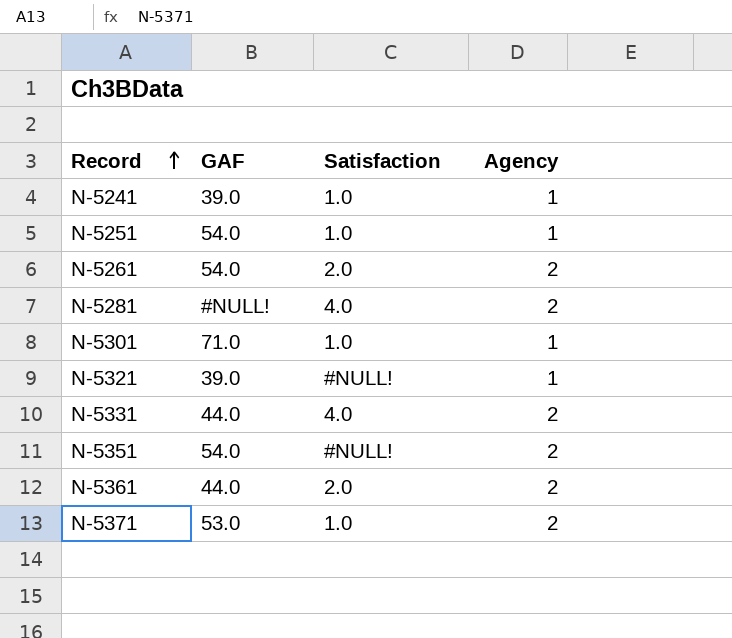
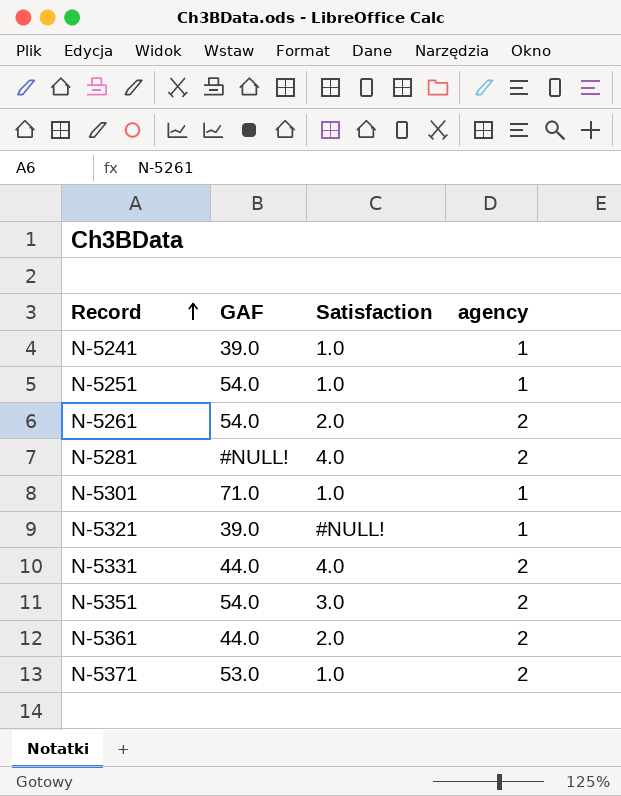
column name: Agency -> agency
N-5351 | Satisfaction: #NULL! -> 3.0

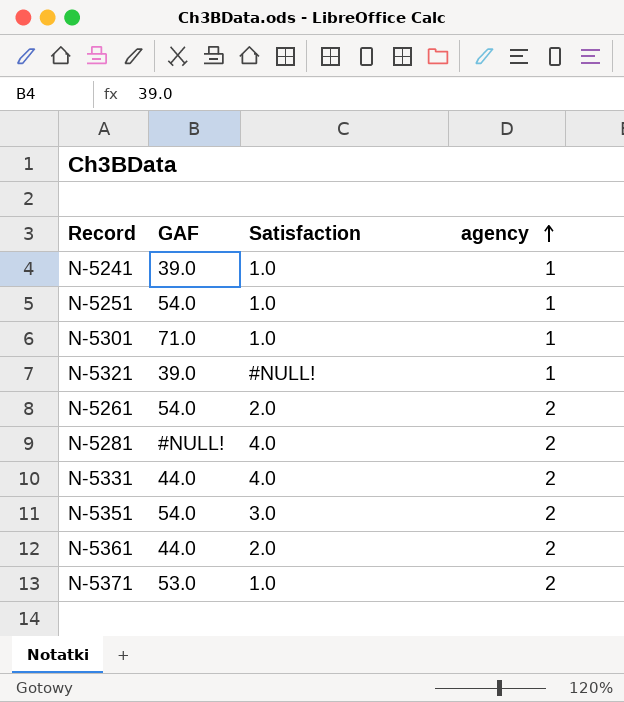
row order: Record ascending -> agency ascending

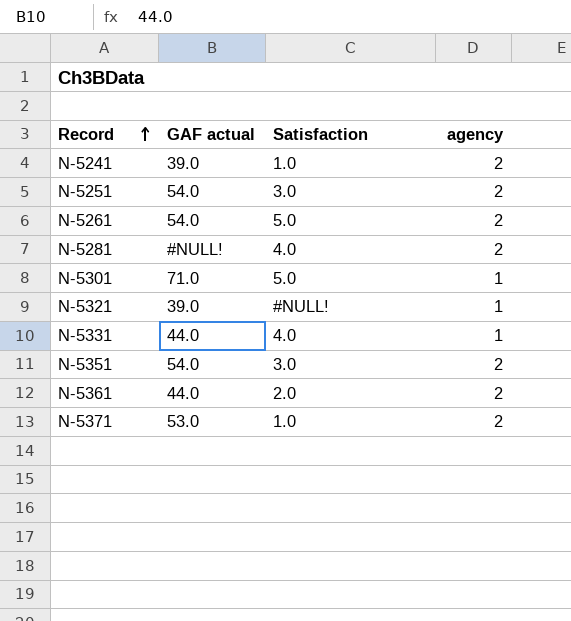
row order: agency ascending -> Record ascending
column name: GAF -> GAF actual
N-5241 | agency: 1 -> 2
N-5251 | Satisfaction: 1.0 -> 3.0
N-5251 | agency: 1 -> 2
N-5261 | Satisfaction: 2.0 -> 5.0
N-5301 | Satisfaction: 1.0 -> 5.0
N-5331 | agency: 2 -> 1

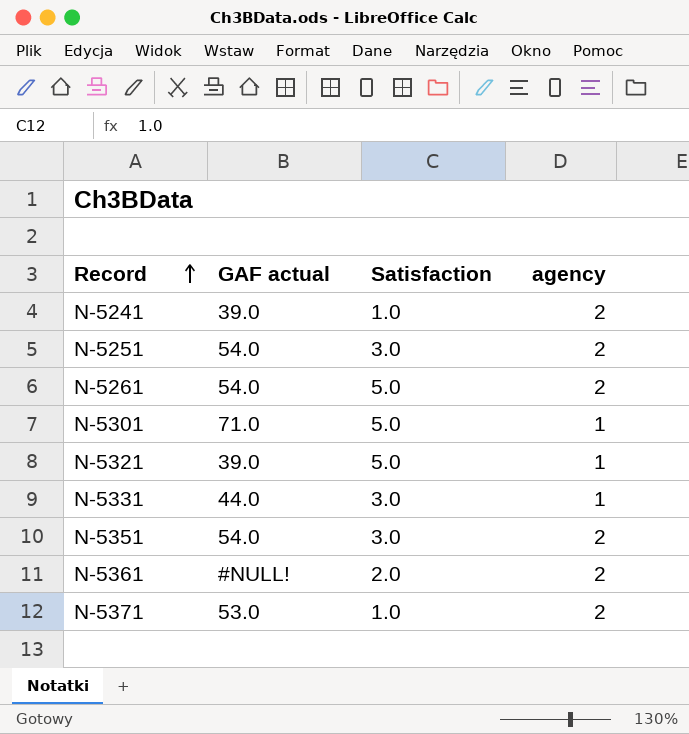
row N-5281: #NULL! | 4.0 | 2 -> none
N-5321 | Satisfaction: #NULL! -> 5.0
N-5331 | Satisfaction: 4.0 -> 3.0
N-5361 | GAF actual: 44.0 -> #NULL!

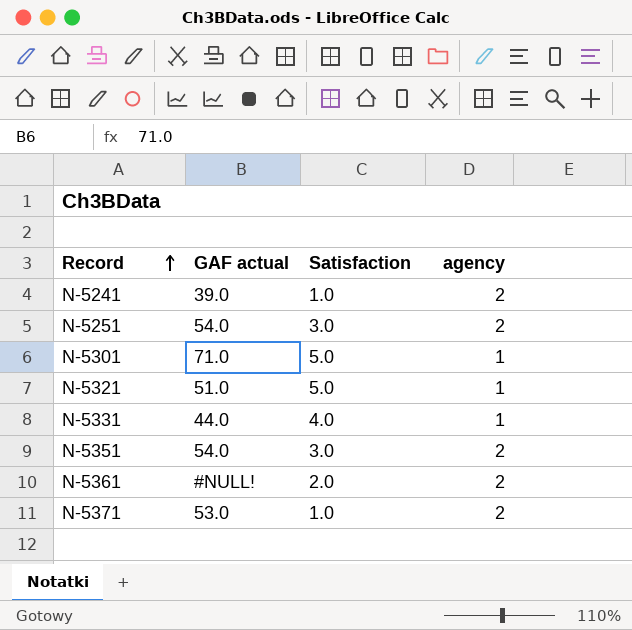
row N-5261: 54.0 | 5.0 | 2 -> none
N-5321 | GAF actual: 39.0 -> 51.0
N-5331 | Satisfaction: 3.0 -> 4.0

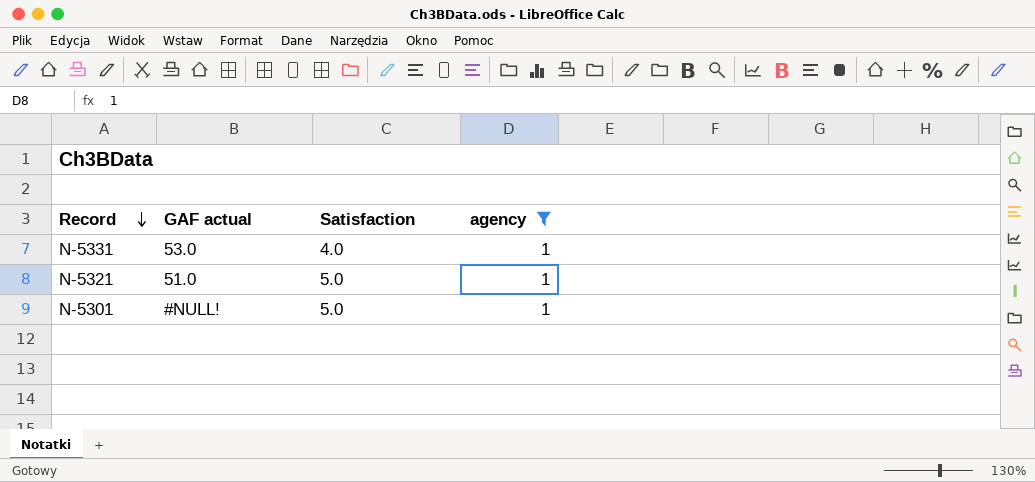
filter: none -> agency = 1
row order: Record ascending -> Record descending
N-5331 | GAF actual: 44.0 -> 53.0
N-5301 | GAF actual: 71.0 -> #NULL!

